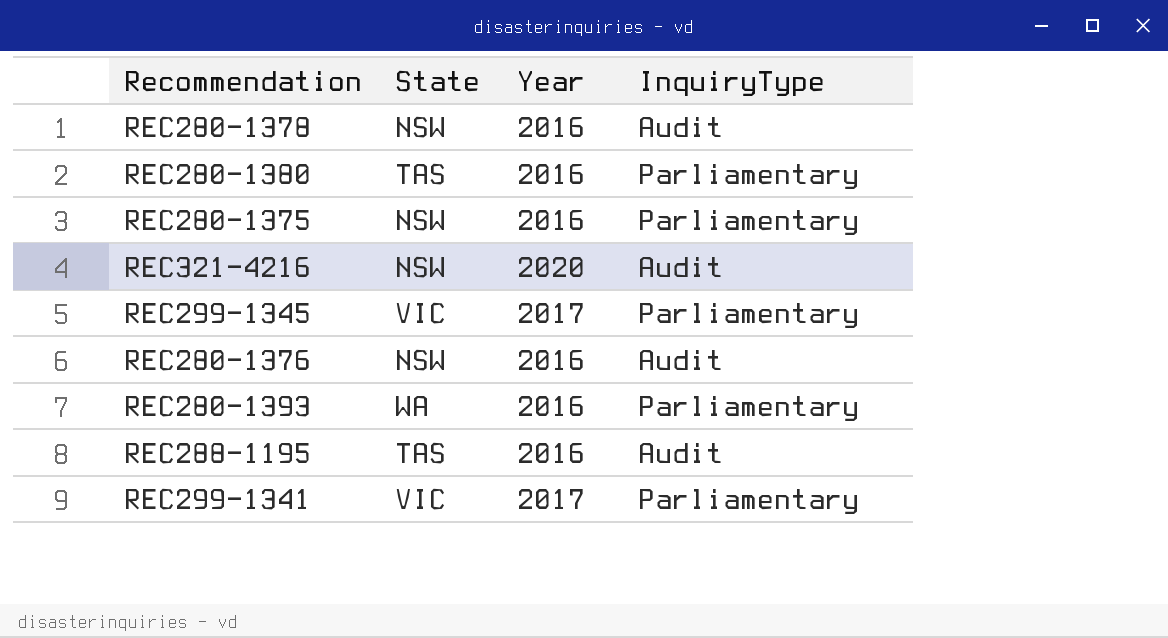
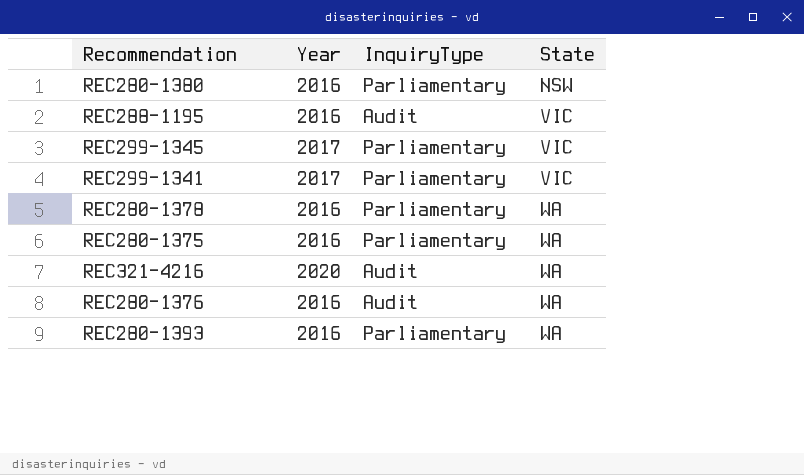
row order: none -> State ascending
column State | position: 2 -> 4
REC280-1380 | State: TAS -> NSW
REC288-1195 | State: TAS -> VIC
REC280-1378 | InquiryType: Audit -> Parliamentary
REC280-1378 | State: NSW -> WA
REC280-1375 | State: NSW -> WA
REC321-4216 | State: NSW -> WA
REC280-1376 | State: NSW -> WA

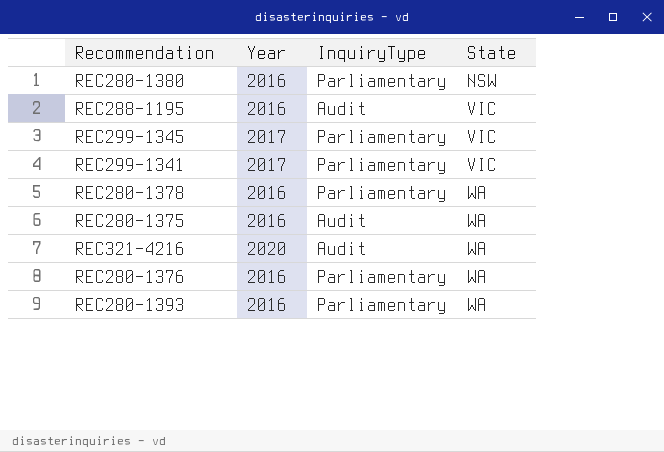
REC280-1375 | InquiryType: Parliamentary -> Audit
REC280-1376 | InquiryType: Audit -> Parliamentary

